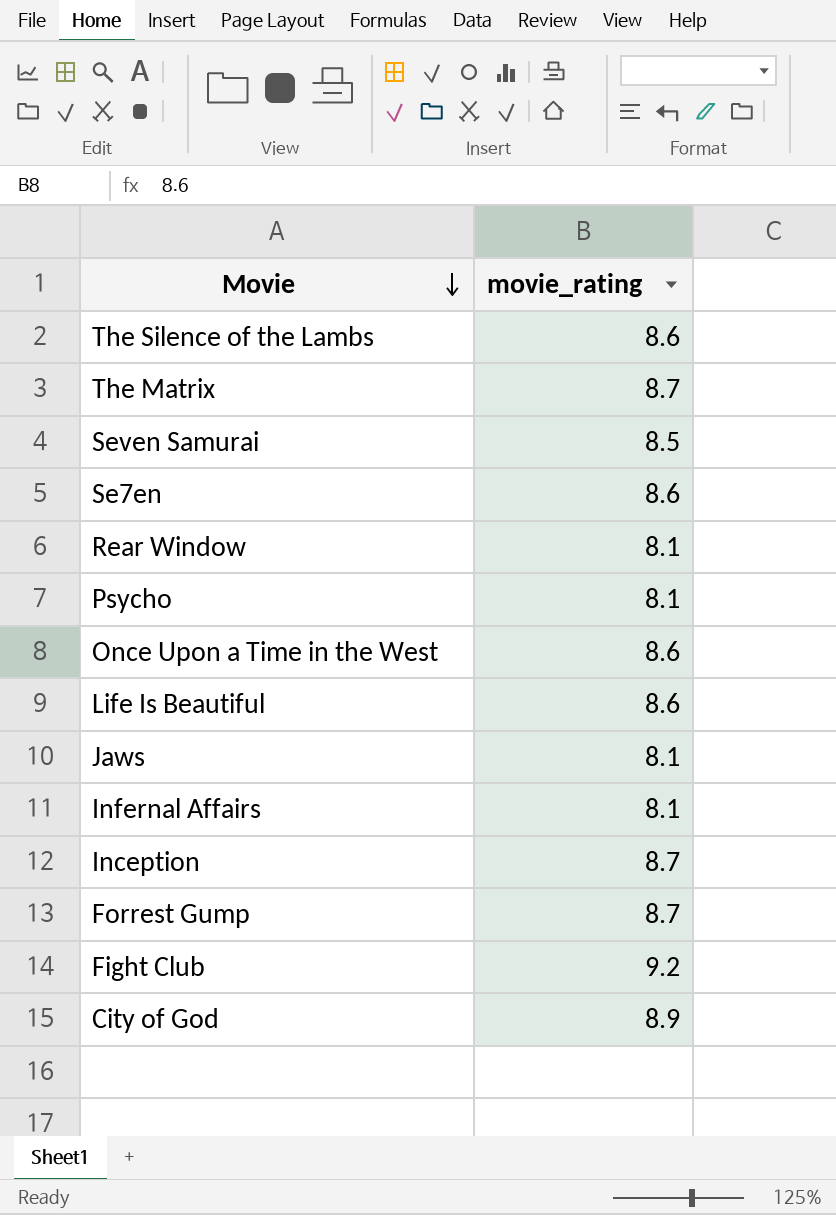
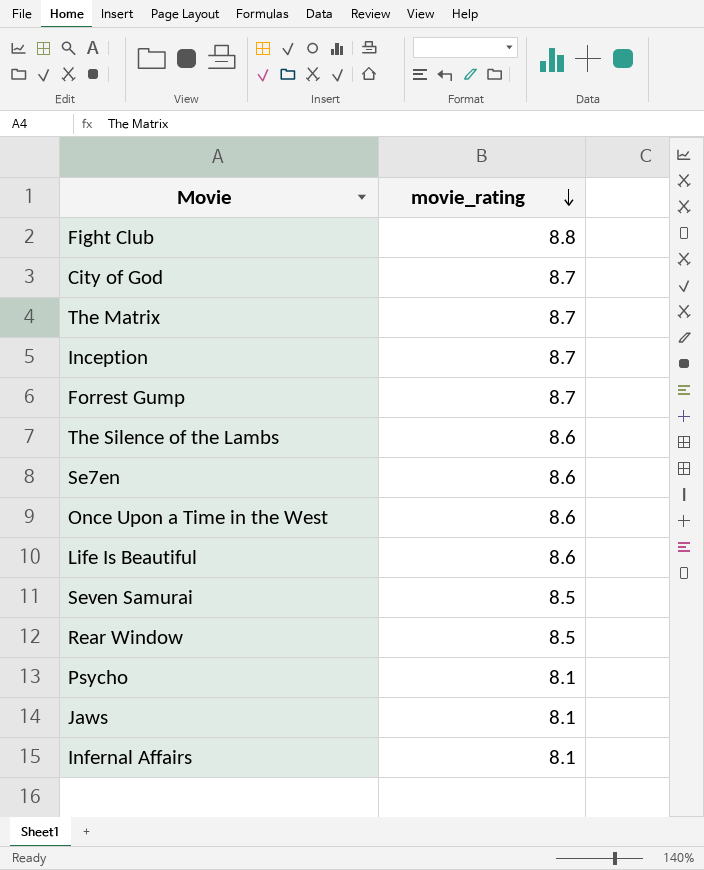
row order: Movie descending -> movie_rating descending
Fight Club | movie_rating: 9.2 -> 8.8
City of God | movie_rating: 8.9 -> 8.7
Rear Window | movie_rating: 8.1 -> 8.5

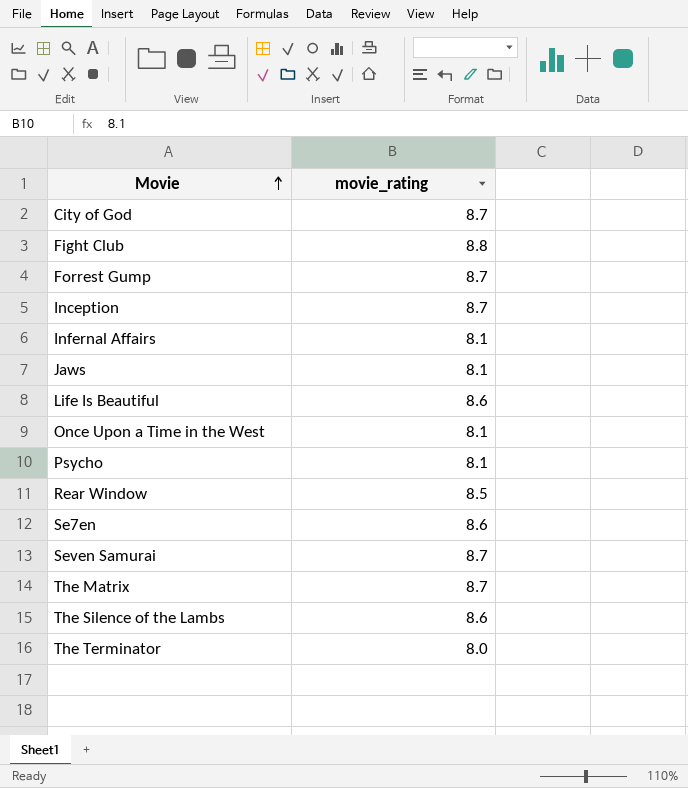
row order: movie_rating descending -> Movie ascending
Once Upon a Time in the West | movie_rating: 8.6 -> 8.1
Seven Samurai | movie_rating: 8.5 -> 8.7
row The Terminator: none -> 8.0

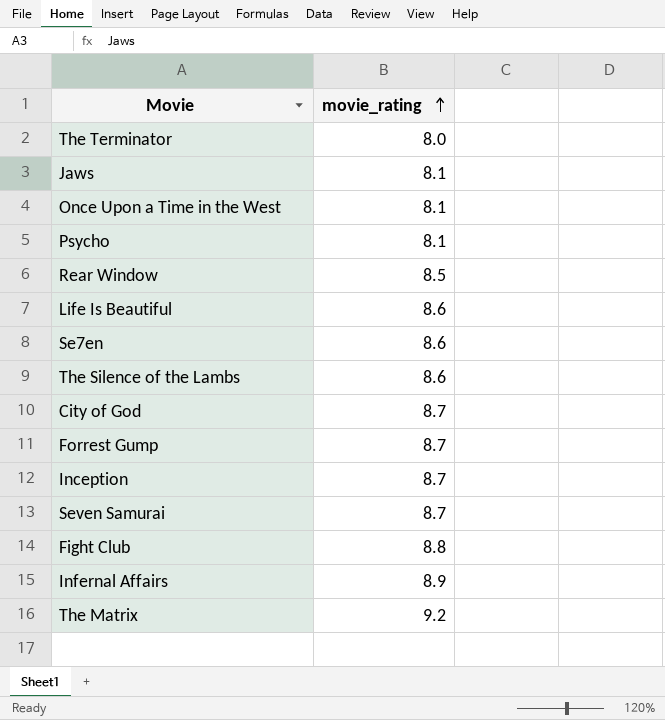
row order: Movie ascending -> movie_rating ascending
Infernal Affairs | movie_rating: 8.1 -> 8.9
The Matrix | movie_rating: 8.7 -> 9.2

